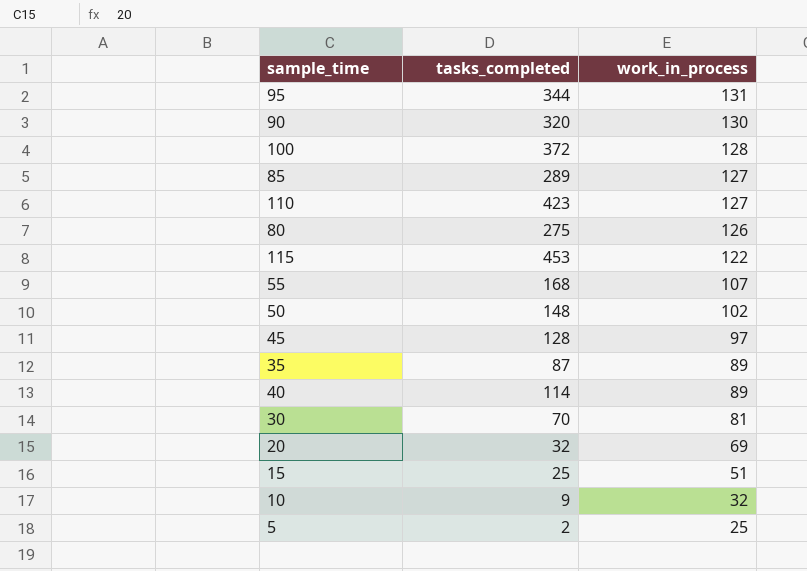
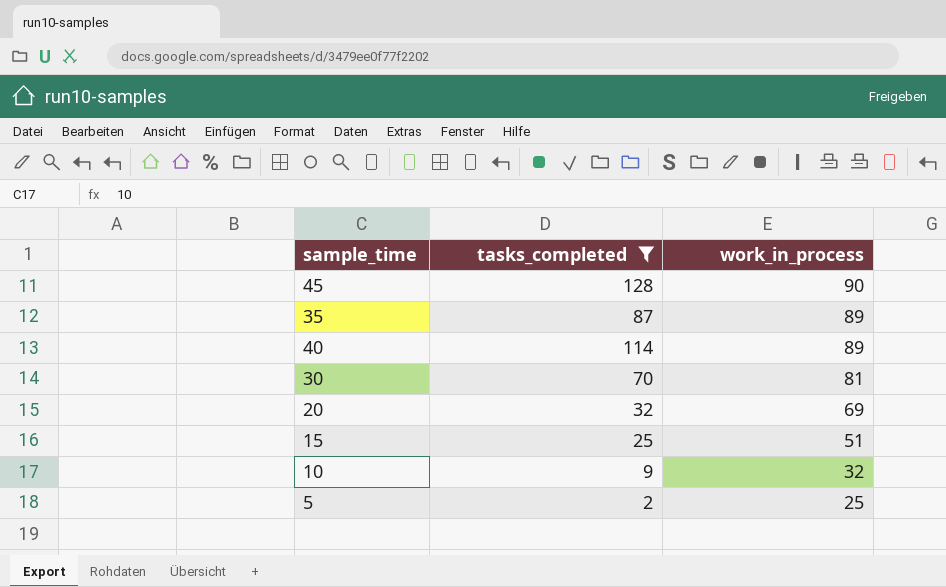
filter: none -> tasks_completed <= 128
45 | work_in_process: 97 -> 90

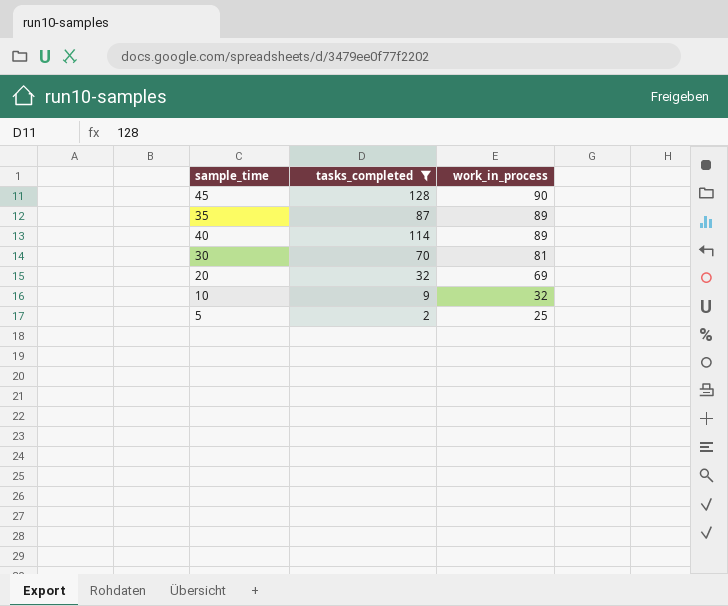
row 15: 25 | 51 -> none

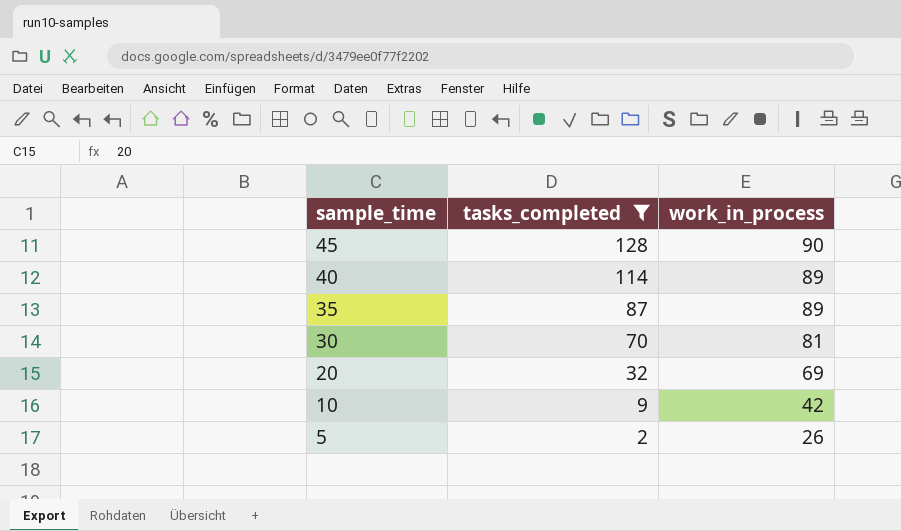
row order: work_in_process descending -> sample_time descending
10 | work_in_process: 32 -> 42
5 | work_in_process: 25 -> 26

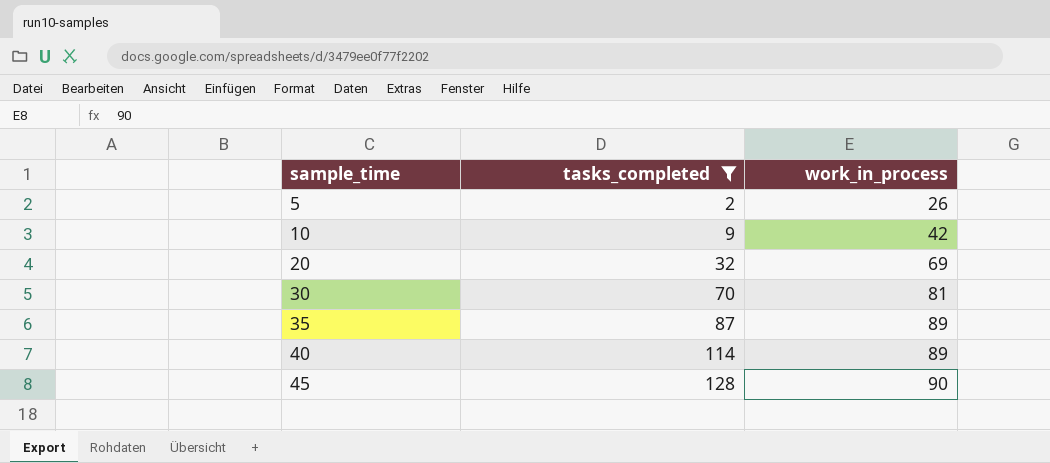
row order: sample_time descending -> sample_time ascending

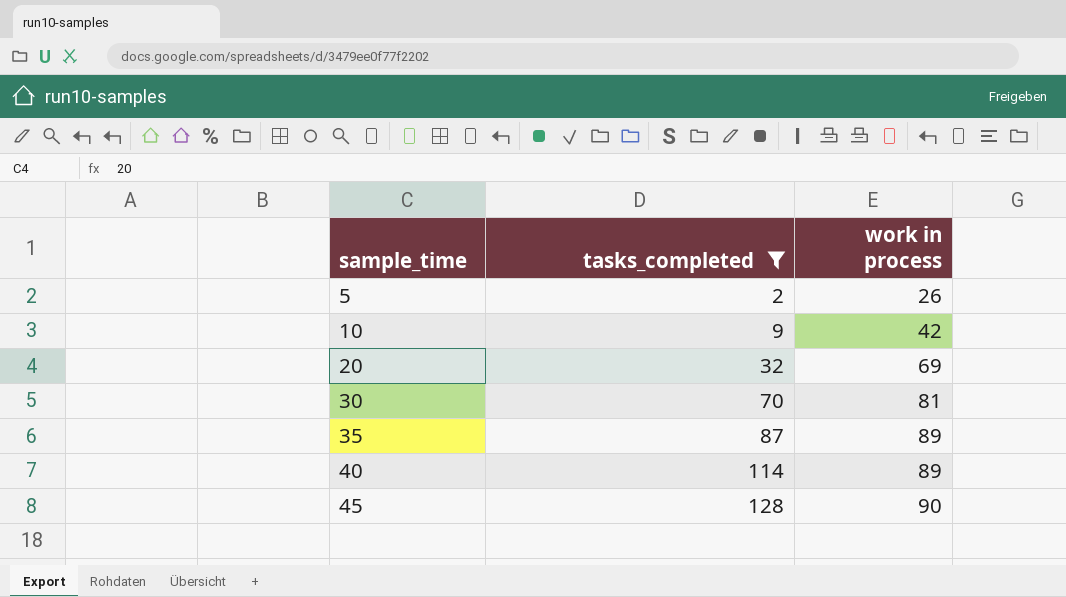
column name: work_in_process -> work in process

